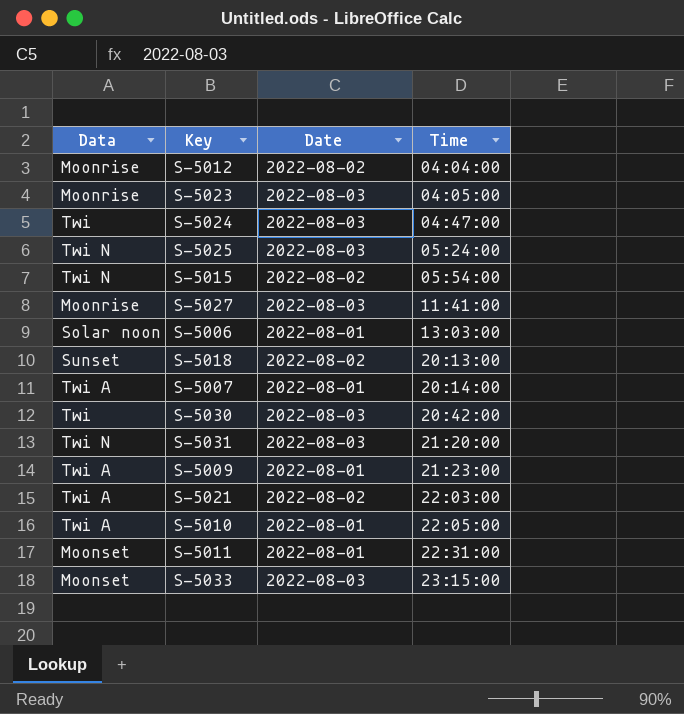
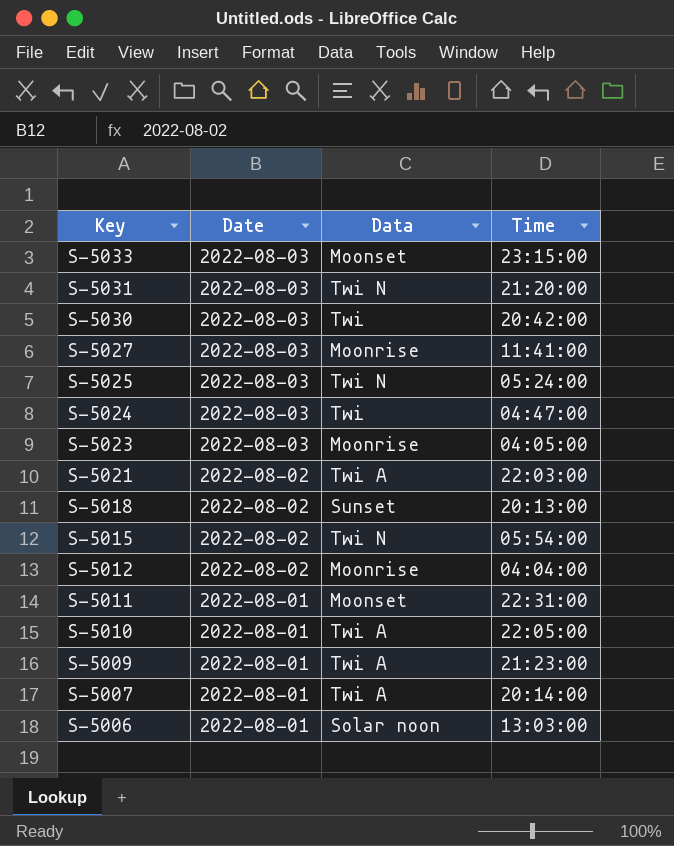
row order: Time ascending -> Key descending
column Data | position: 1 -> 3

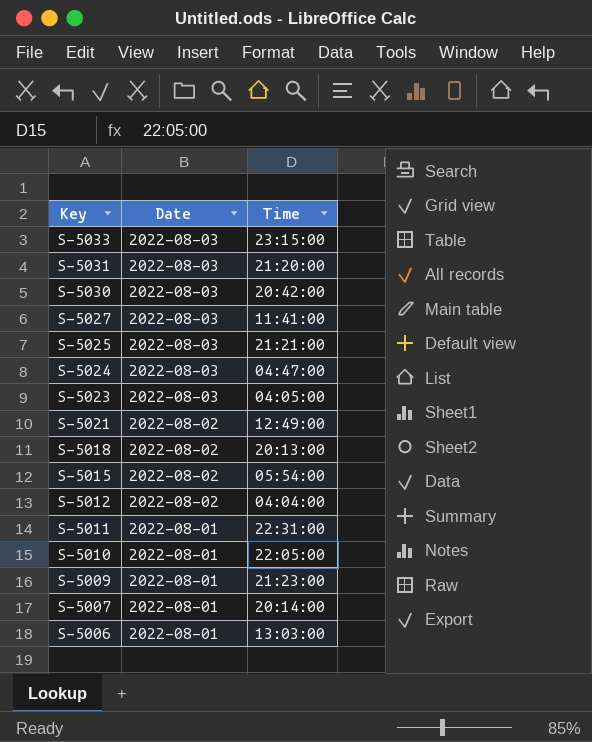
column Data | position: 3 -> none
S-5025 | Time: 05:24:00 -> 21:21:00
S-5021 | Time: 22:03:00 -> 12:49:00

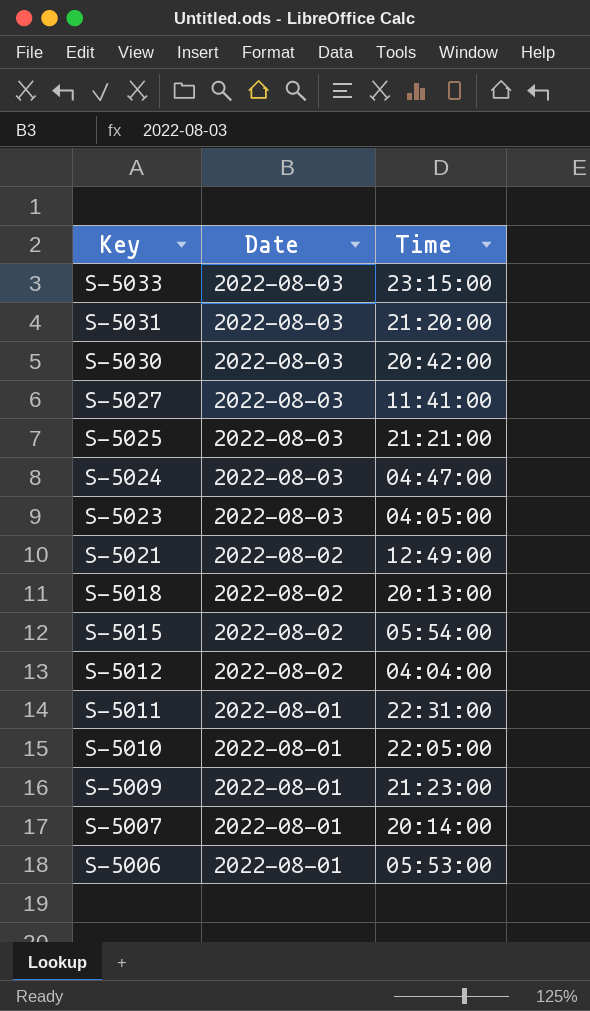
S-5006 | Time: 13:03:00 -> 05:53:00

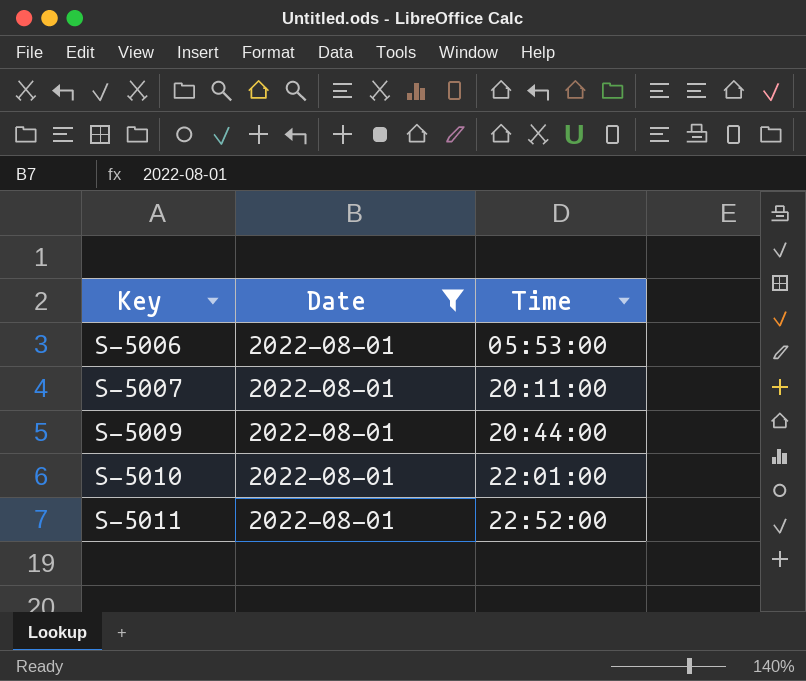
filter: none -> Date = 2022-08-01
row order: Key descending -> Key ascending
S-5007 | Time: 20:14:00 -> 20:11:00
S-5009 | Time: 21:23:00 -> 20:44:00
S-5010 | Time: 22:05:00 -> 22:01:00
S-5011 | Time: 22:31:00 -> 22:52:00

